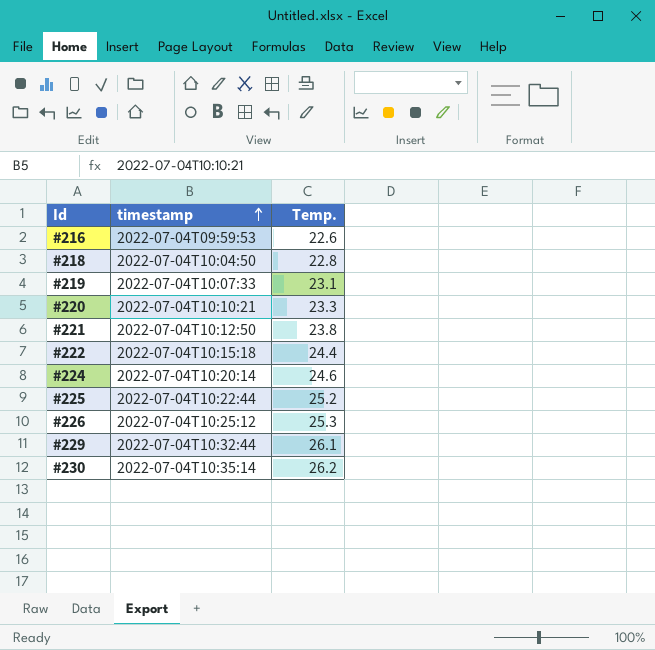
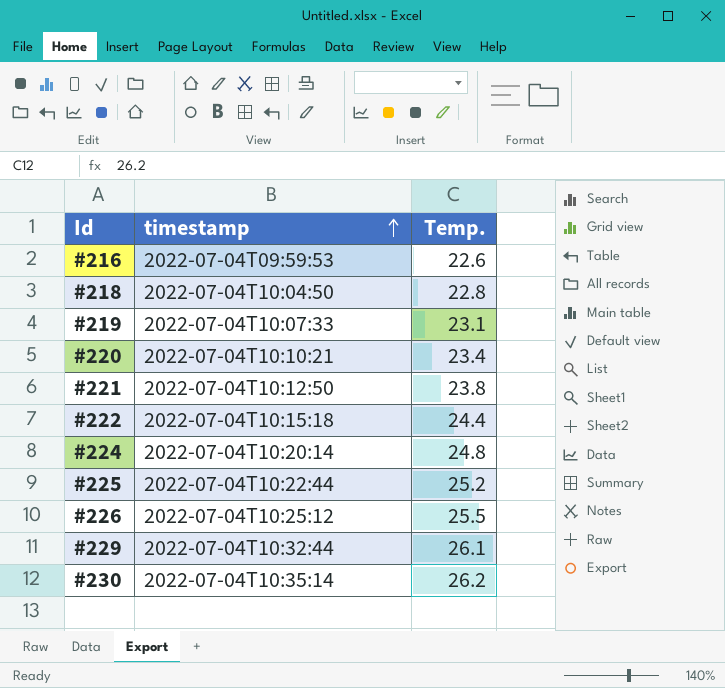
#220 | Temp.: 23.3 -> 23.4
#224 | Temp.: 24.6 -> 24.8
#226 | Temp.: 25.3 -> 25.5

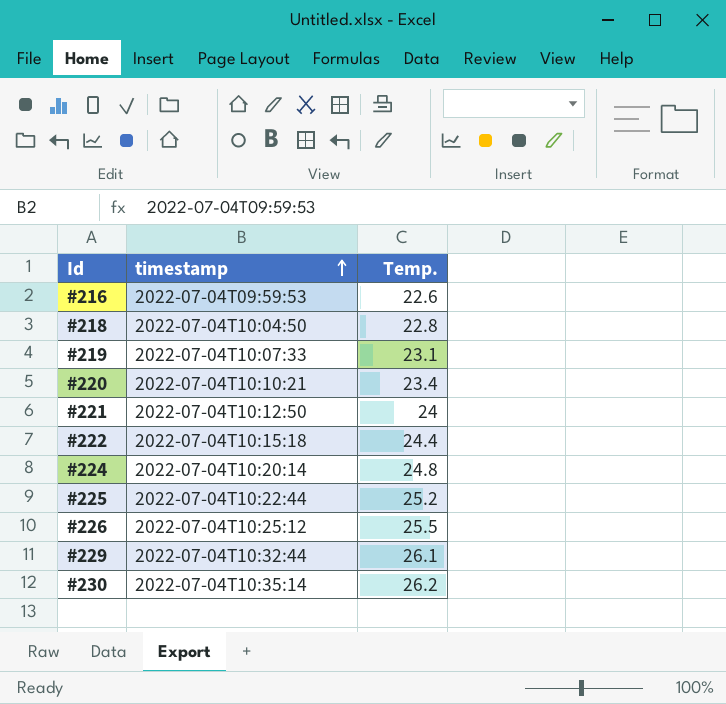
#221 | Temp.: 23.8 -> 24

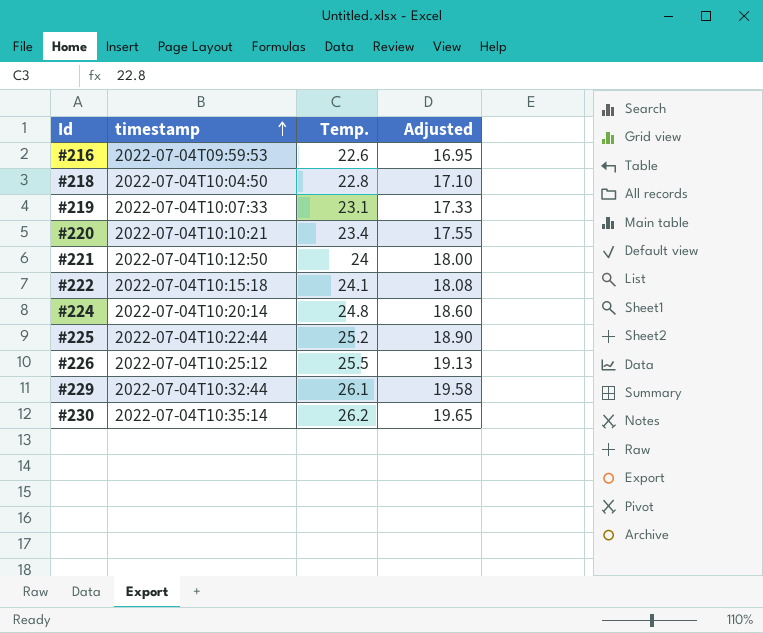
column Adjusted | formula: none -> [Temp.] * 0.75
#222 | Temp.: 24.4 -> 24.1

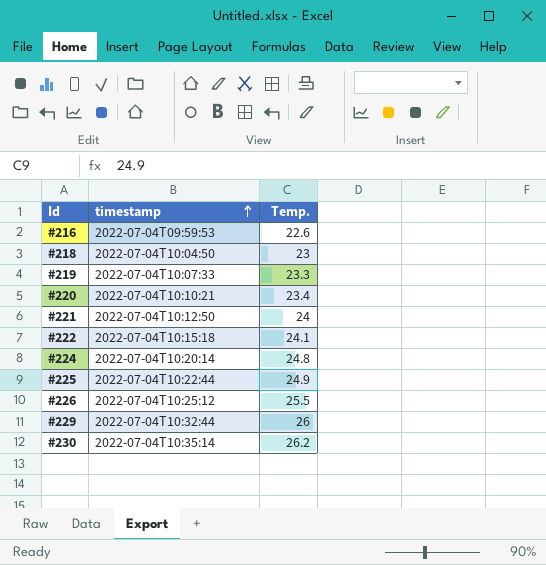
column Adjusted | formula: [Temp.] * 0.75 -> none
#218 | Temp.: 22.8 -> 23
#219 | Temp.: 23.1 -> 23.3
#225 | Temp.: 25.2 -> 24.9
#229 | Temp.: 26.1 -> 26

